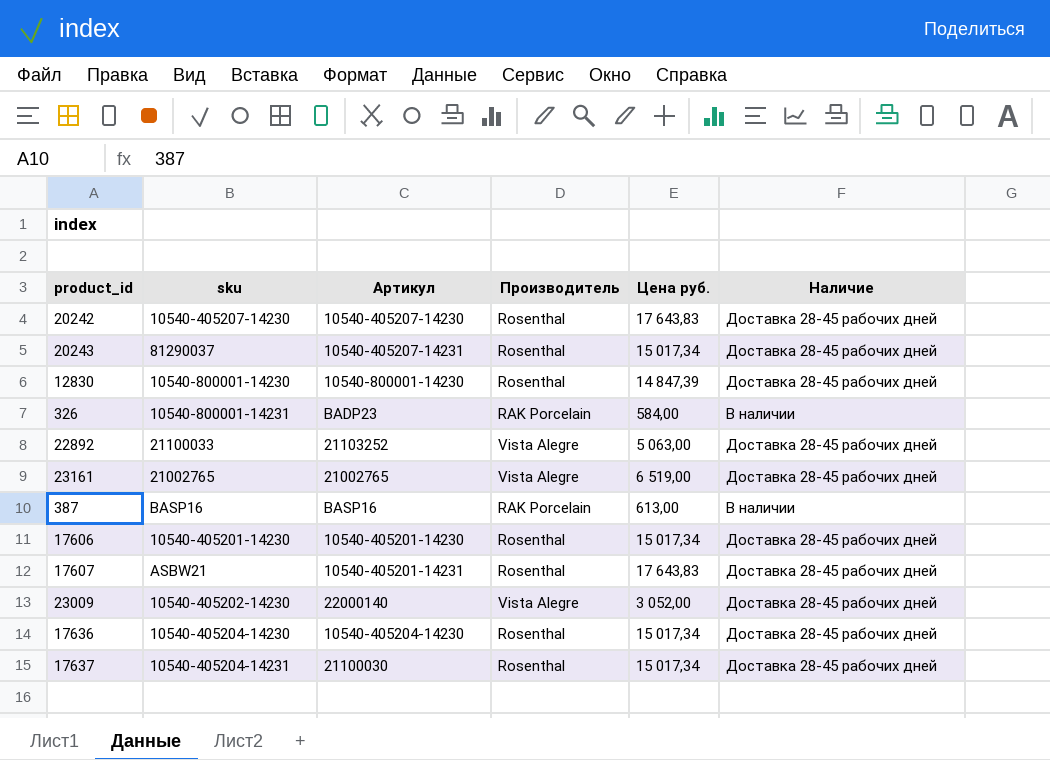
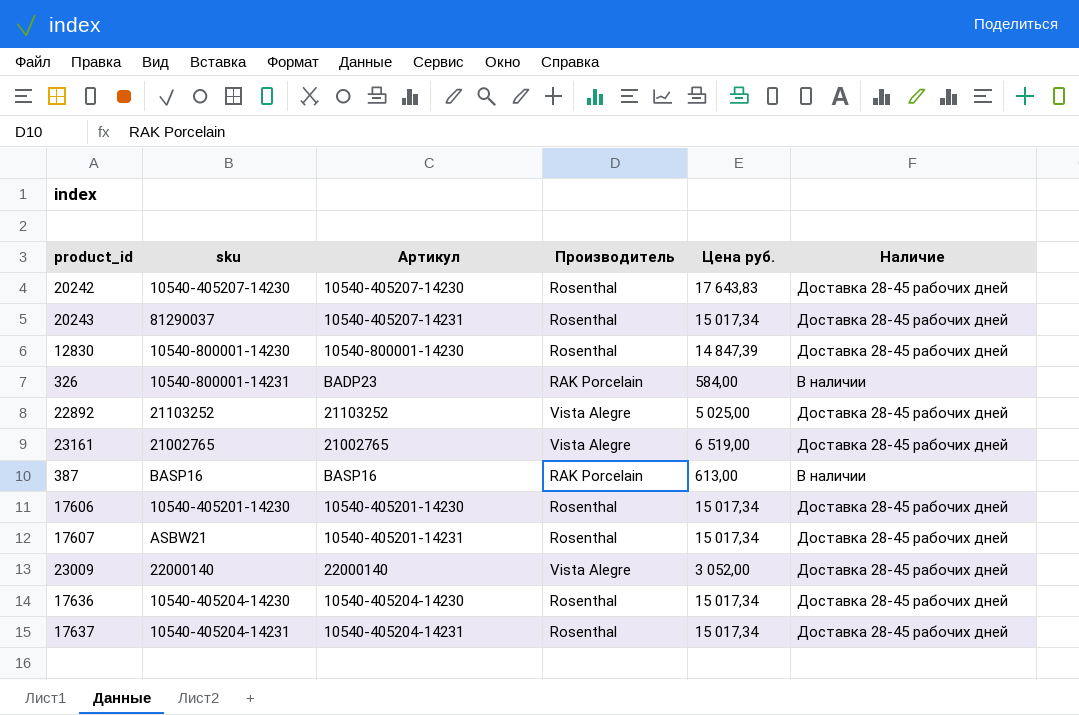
22892 | sku: 21100033 -> 21103252
22892 | Цена руб.: 5 063,00 -> 5 025,00
17607 | Цена руб.: 17 643,83 -> 15 017,34
23009 | sku: 10540-405202-14230 -> 22000140
17637 | Артикул: 21100030 -> 10540-405204-14231

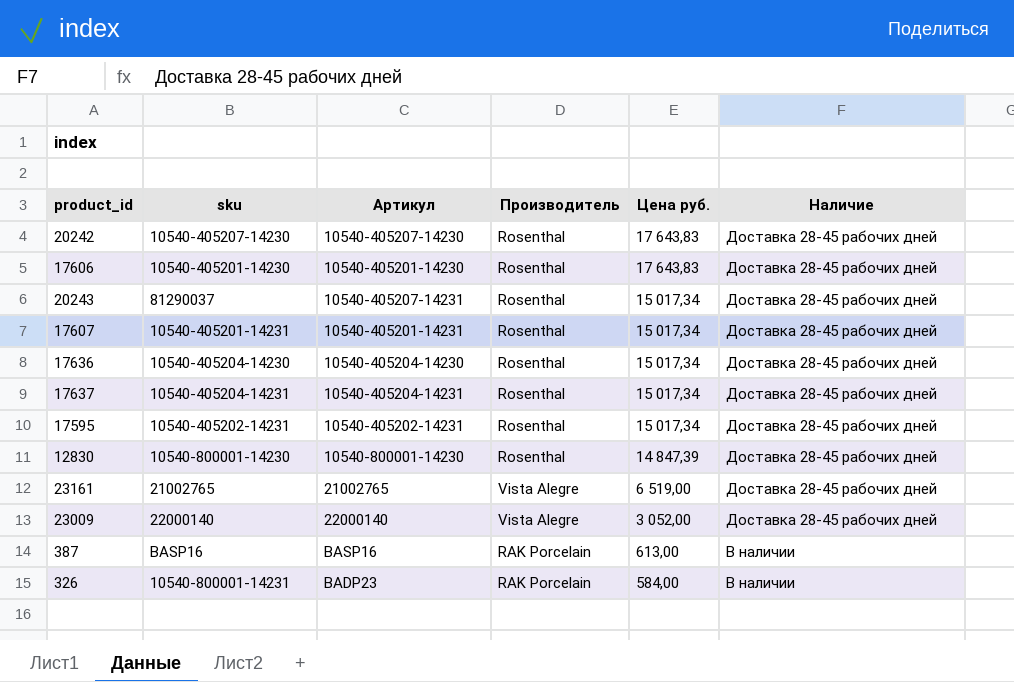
row order: none -> Цена руб. descending
row 22892: 21103252 | 21103252 | Vista Alegre | 5 025,00 | Доставка 28-45 рабочих дней -> none
17606 | Цена руб.: 15 017,34 -> 17 643,83
17607 | sku: ASBW21 -> 10540-405201-14231
row 17595: none -> 10540-405202-14231 | 10540-405202-14231 | Rosenthal | 15 017,34 | Доставка 28-45 рабочих дней

